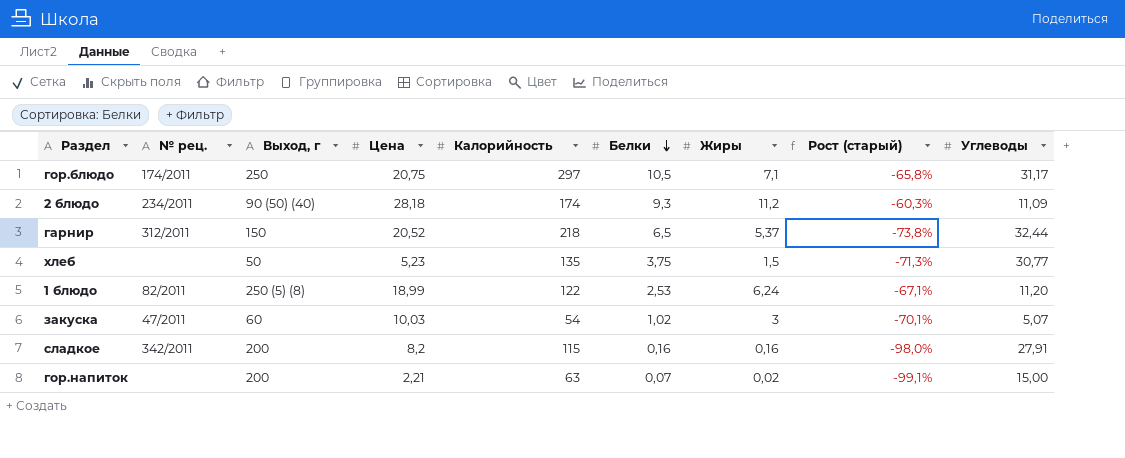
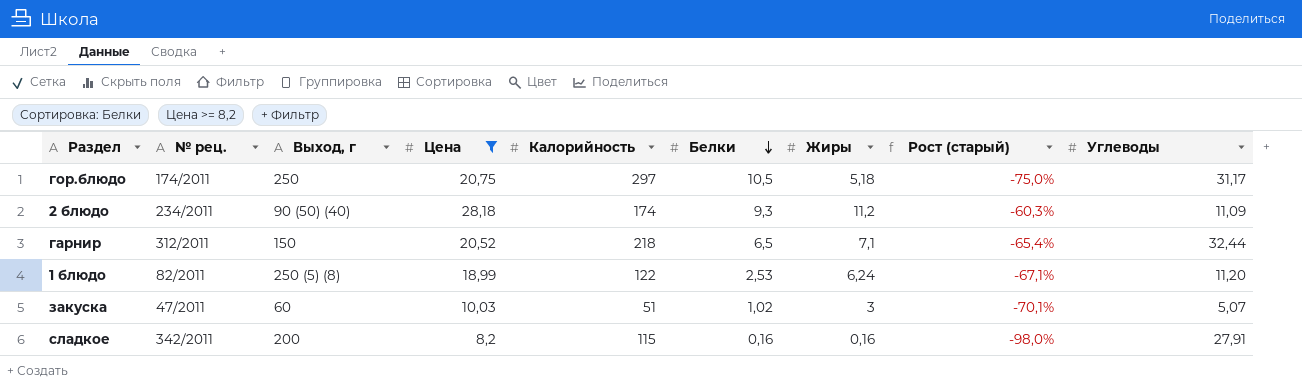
filter: none -> Цена >= 8,2
гор.блюдо | Жиры: 7,1 -> 5,18
гор.блюдо | Рост (старый): -65,8% -> -75,0%
гарнир | Жиры: 5,37 -> 7,1
гарнир | Рост (старый): -73,8% -> -65,4%
закуска | Калорийность: 54 -> 51

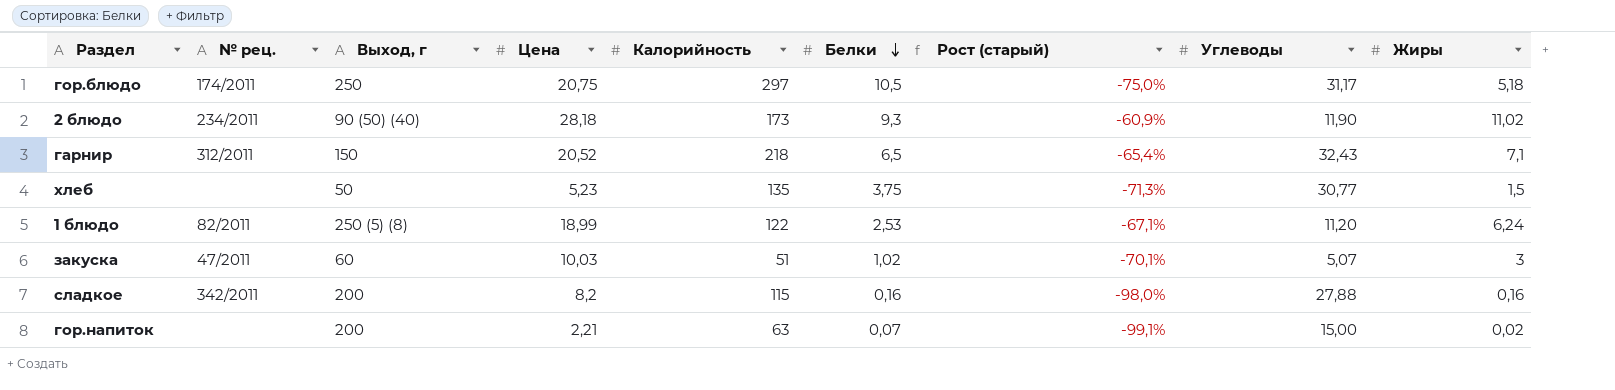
filter: Цена >= 8,2 -> none
column Жиры | position: 7 -> 9
2 блюдо | Калорийность: 174 -> 173
2 блюдо | Рост (старый): -60,3% -> -60,9%
2 блюдо | Углеводы: 11,09 -> 11,90
2 блюдо | Жиры: 11,2 -> 11,02
гарнир | Углеводы: 32,44 -> 32,43
сладкое | Углеводы: 27,91 -> 27,88

